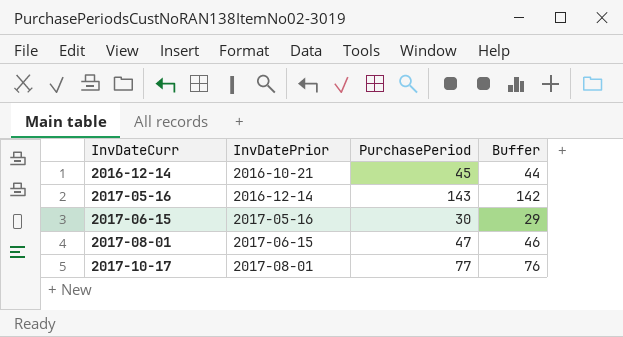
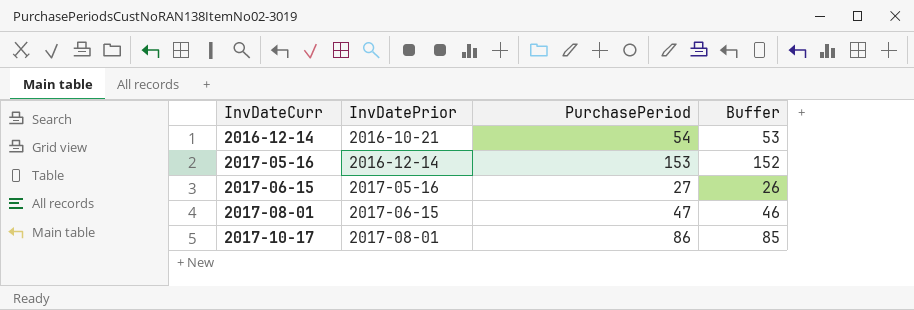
2016-12-14 | PurchasePeriod: 45 -> 54
2016-12-14 | Buffer: 44 -> 53
2017-05-16 | PurchasePeriod: 143 -> 153
2017-05-16 | Buffer: 142 -> 152
2017-06-15 | PurchasePeriod: 30 -> 27
2017-06-15 | Buffer: 29 -> 26
2017-10-17 | PurchasePeriod: 77 -> 86
2017-10-17 | Buffer: 76 -> 85

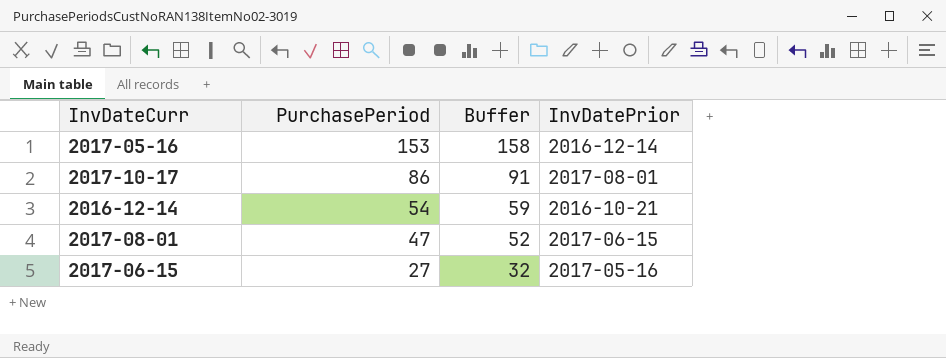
row order: InvDateCurr ascending -> PurchasePeriod descending
column Buffer | formula: [PurchasePeriod] - 1 -> [PurchasePeriod] + 5
column InvDatePrior | position: 2 -> 4

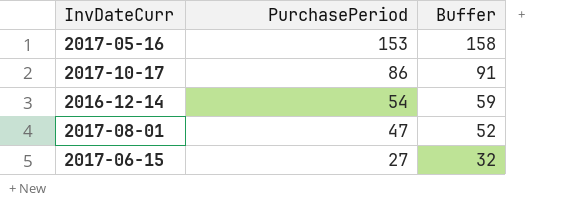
column InvDatePrior | position: 4 -> none

